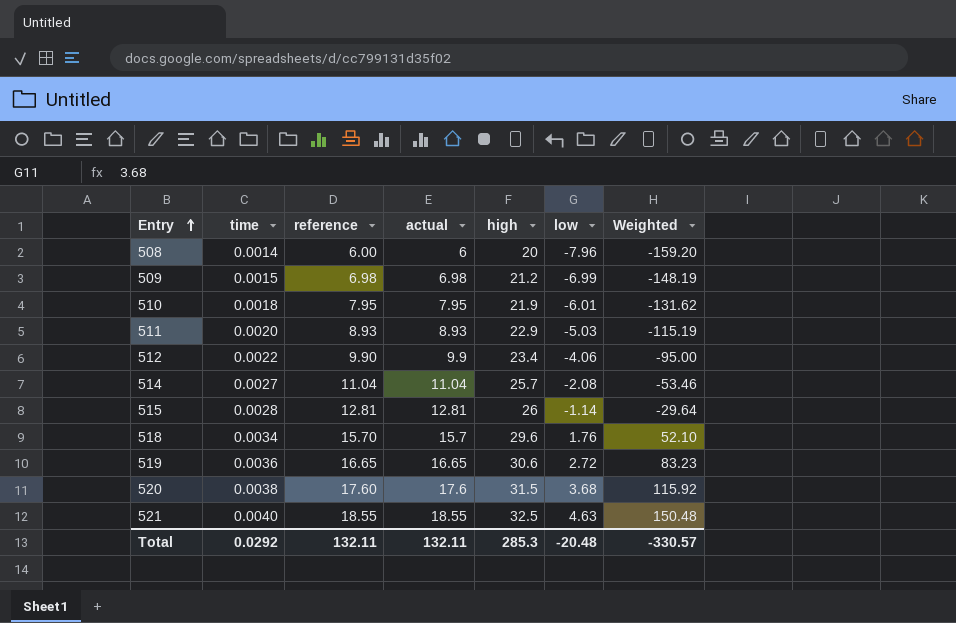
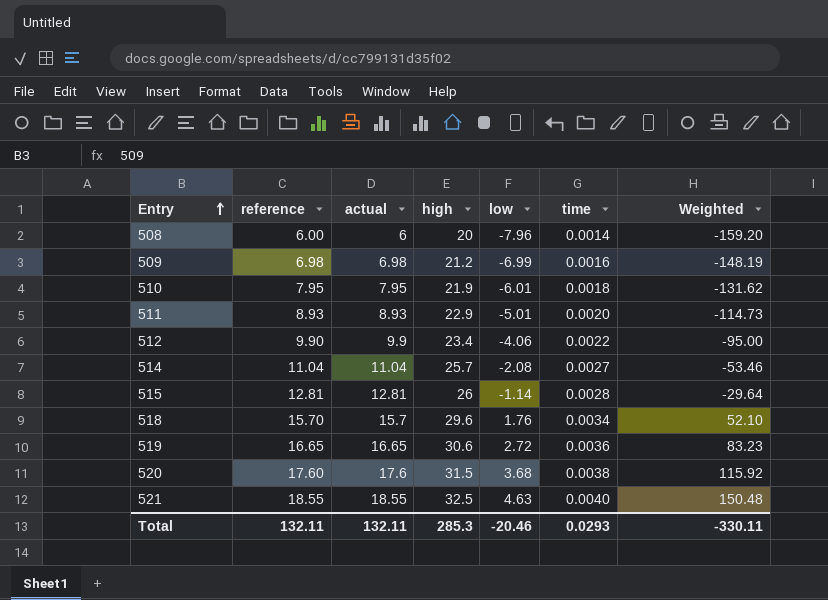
column time | position: 2 -> 6
509 | time: 0.0015 -> 0.0016
511 | low: -5.03 -> -5.01
511 | Weighted: -115.19 -> -114.73
Total | low: -20.48 -> -20.46
Total | time: 0.0292 -> 0.0293
Total | Weighted: -330.57 -> -330.11

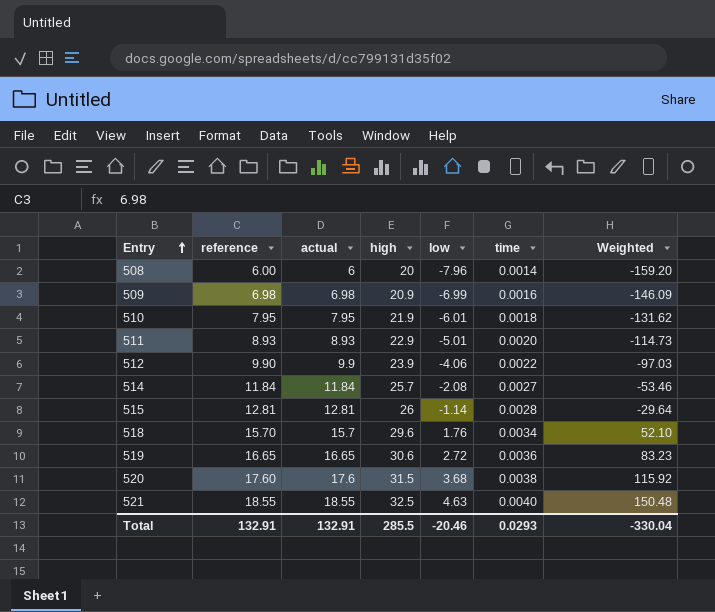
509 | high: 21.2 -> 20.9
509 | Weighted: -148.19 -> -146.09
512 | high: 23.4 -> 23.9
512 | Weighted: -95.00 -> -97.03
514 | reference: 11.04 -> 11.84
514 | actual: 11.04 -> 11.84
Total | reference: 132.11 -> 132.91
Total | actual: 132.11 -> 132.91
Total | high: 285.3 -> 285.5
Total | Weighted: -330.11 -> -330.04

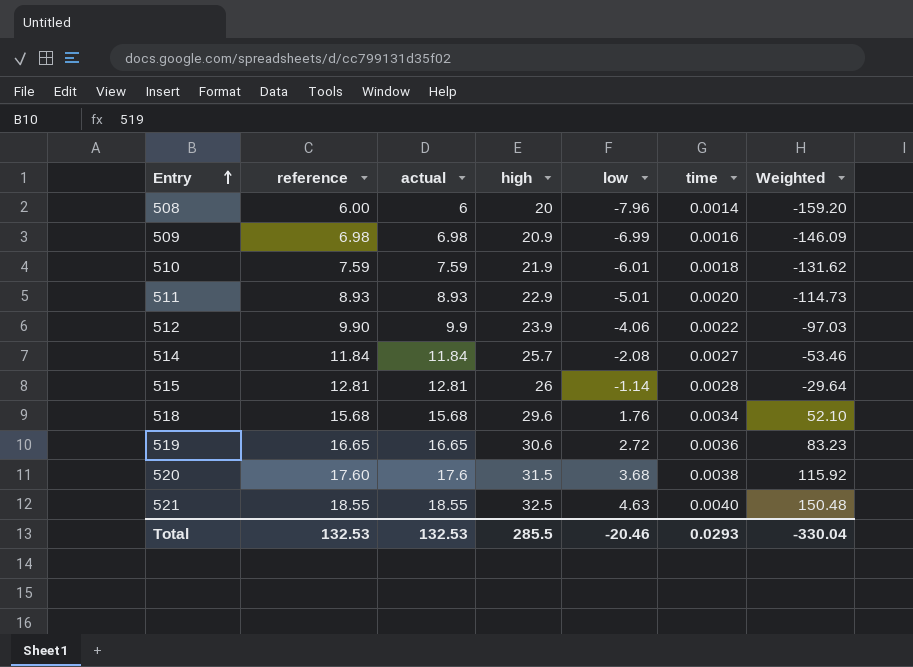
510 | reference: 7.95 -> 7.59
510 | actual: 7.95 -> 7.59
518 | reference: 15.70 -> 15.68
518 | actual: 15.7 -> 15.68
Total | reference: 132.91 -> 132.53
Total | actual: 132.91 -> 132.53

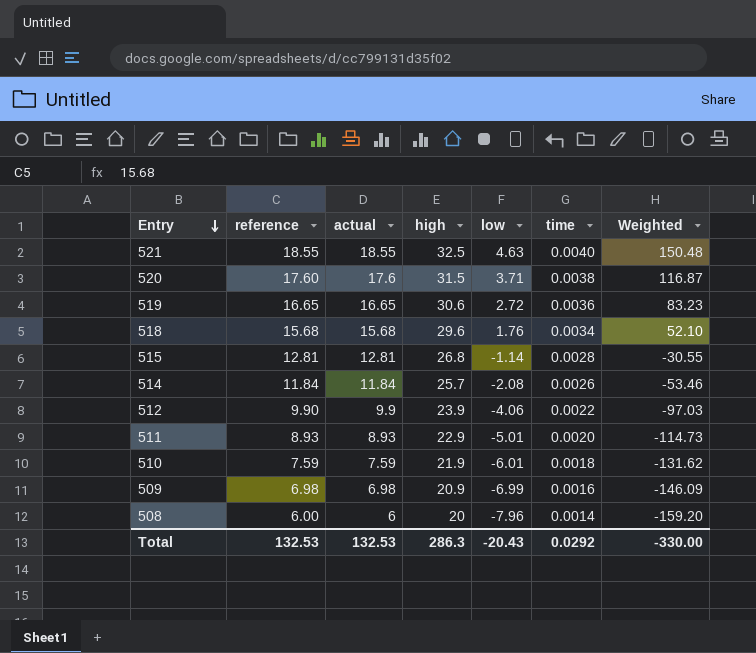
row order: Entry ascending -> Entry descending
520 | low: 3.68 -> 3.71
520 | Weighted: 115.92 -> 116.87
515 | high: 26 -> 26.8
515 | Weighted: -29.64 -> -30.55
514 | time: 0.0027 -> 0.0026
Total | high: 285.5 -> 286.3
Total | low: -20.46 -> -20.43
Total | time: 0.0293 -> 0.0292
Total | Weighted: -330.04 -> -330.00

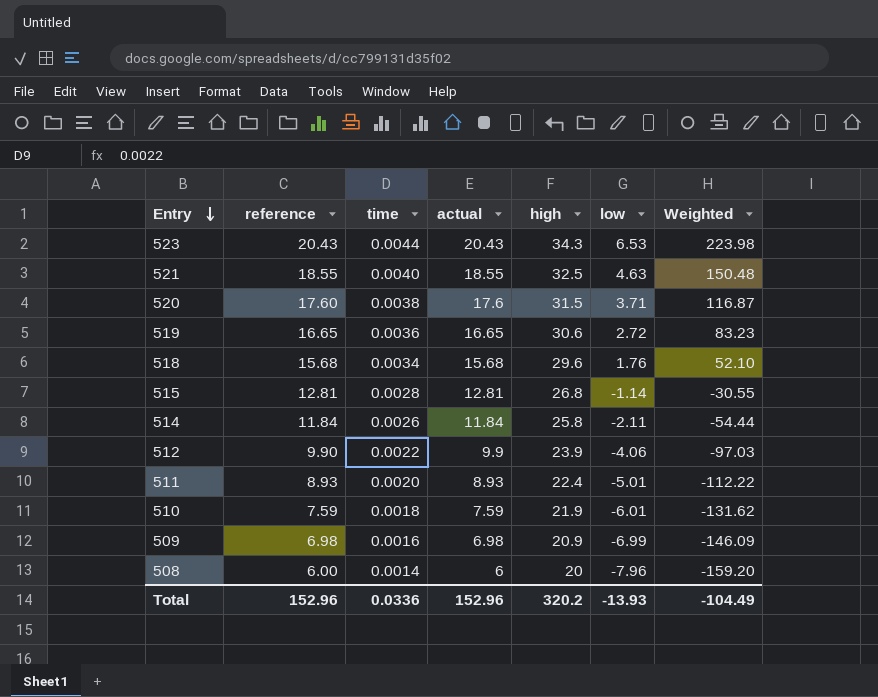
column time | position: 6 -> 3
row 523: none -> 20.43 | 0.0044 | 20.43 | 34.3 | 6.53 | 223.98
514 | high: 25.7 -> 25.8
514 | low: -2.08 -> -2.11
514 | Weighted: -53.46 -> -54.44
511 | high: 22.9 -> 22.4
511 | Weighted: -114.73 -> -112.22
Total | reference: 132.53 -> 152.96
Total | time: 0.0292 -> 0.0336
Total | actual: 132.53 -> 152.96
Total | high: 286.3 -> 320.2
Total | low: -20.43 -> -13.93
Total | Weighted: -330.00 -> -104.49

